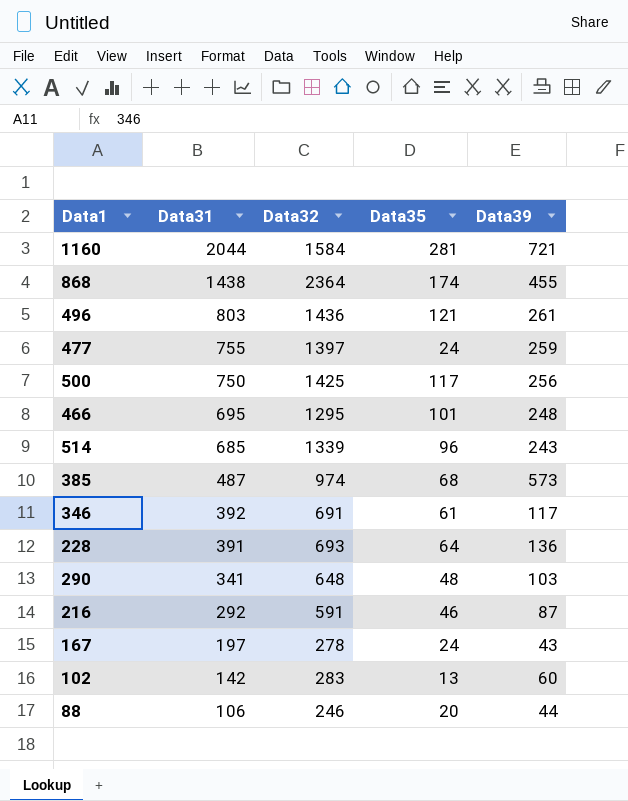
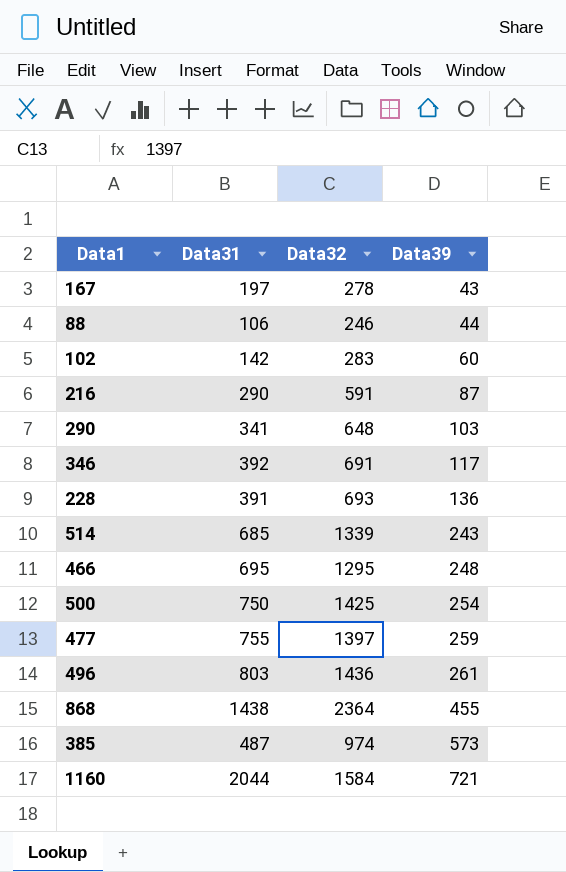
row order: Data31 descending -> Data39 ascending
column Data35 | position: 4 -> none
216 | Data31: 292 -> 290
500 | Data39: 256 -> 254

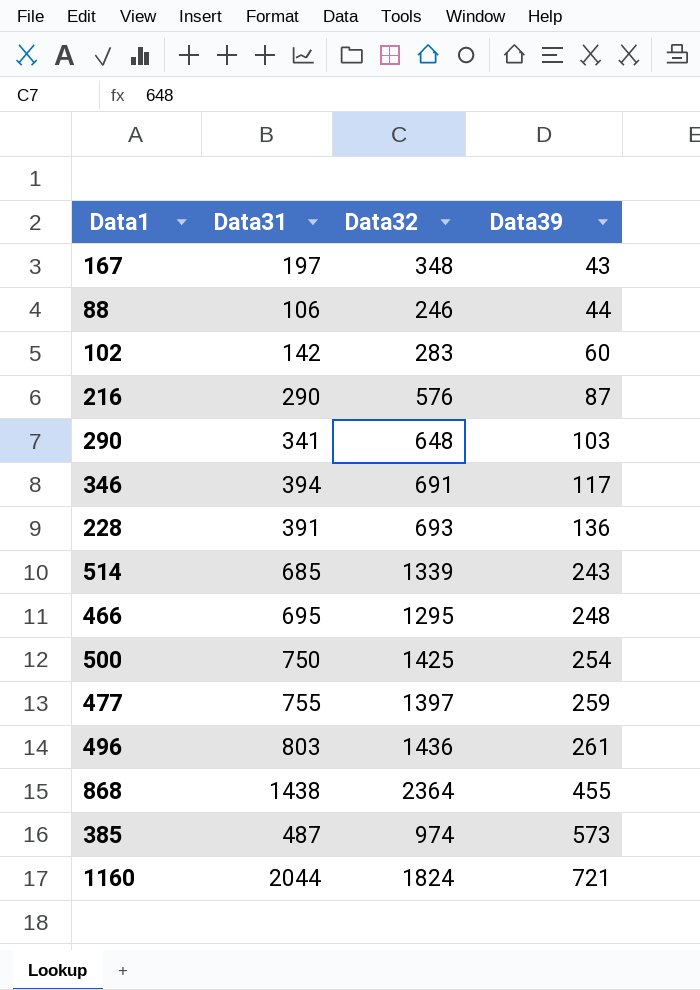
167 | Data32: 278 -> 348
216 | Data32: 591 -> 576
346 | Data31: 392 -> 394
1160 | Data32: 1584 -> 1824

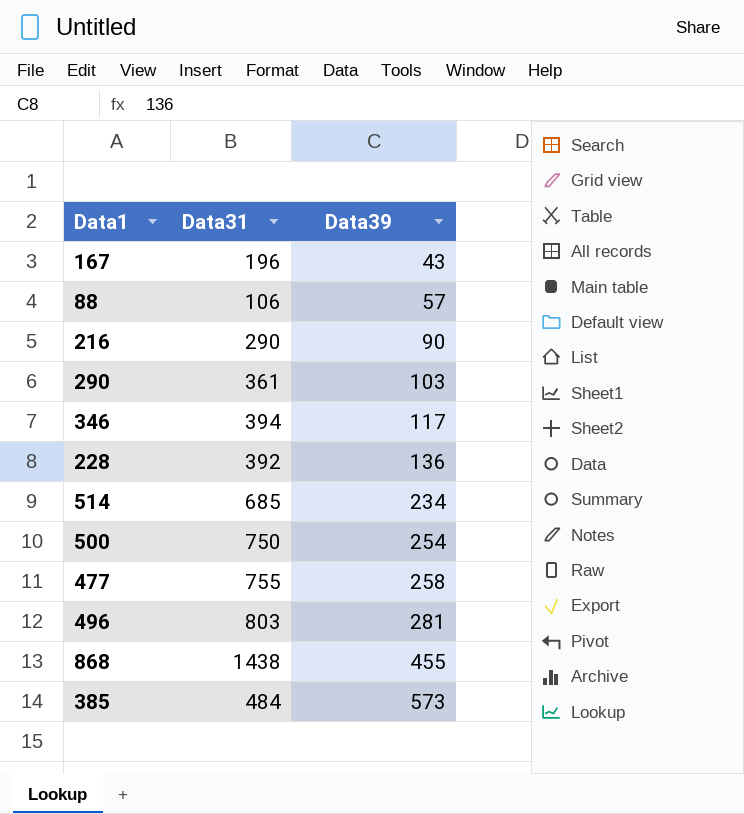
column Data32 | position: 3 -> none
row 102: 142 | 283 | 60 -> none
row 466: 695 | 1295 | 248 -> none
row 1160: 2044 | 1824 | 721 -> none
167 | Data31: 197 -> 196
88 | Data39: 44 -> 57
216 | Data39: 87 -> 90
290 | Data31: 341 -> 361
228 | Data31: 391 -> 392
514 | Data39: 243 -> 234
477 | Data39: 259 -> 258
496 | Data39: 261 -> 281
385 | Data31: 487 -> 484

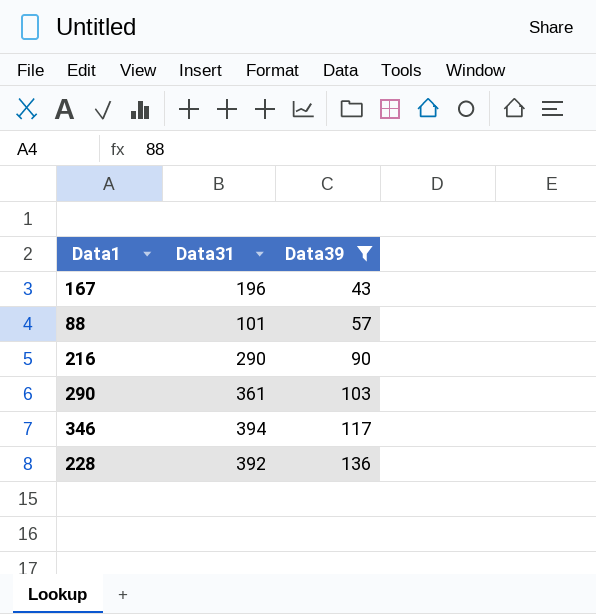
filter: none -> Data39 <= 136
88 | Data31: 106 -> 101

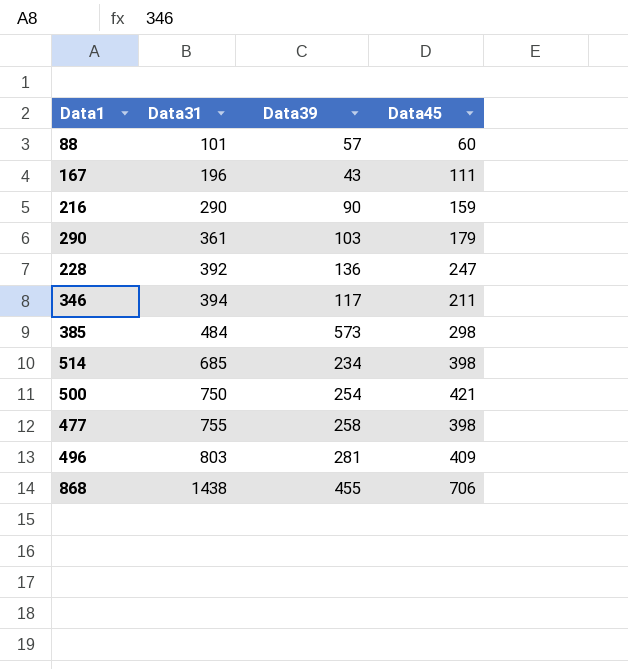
filter: Data39 <= 136 -> none
row order: Data39 ascending -> Data31 ascending
column Data45 | position: none -> 4

